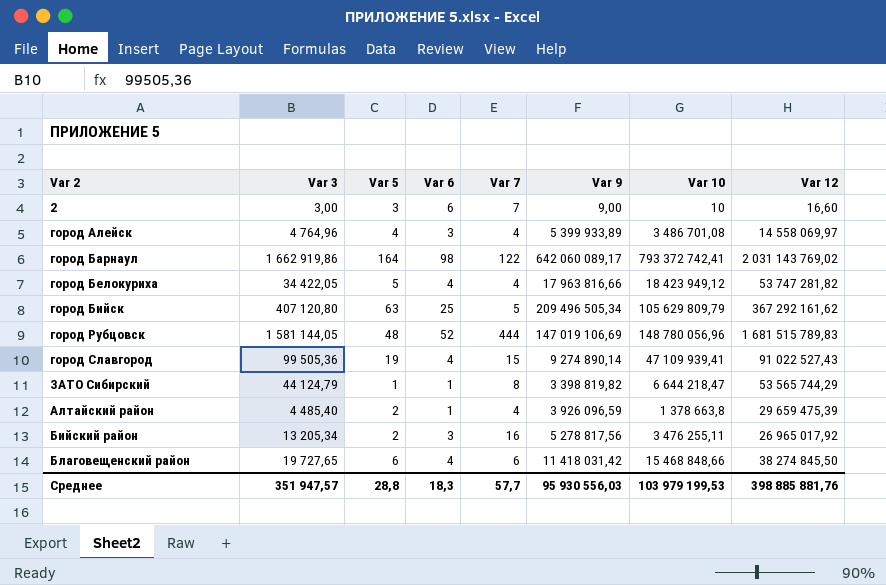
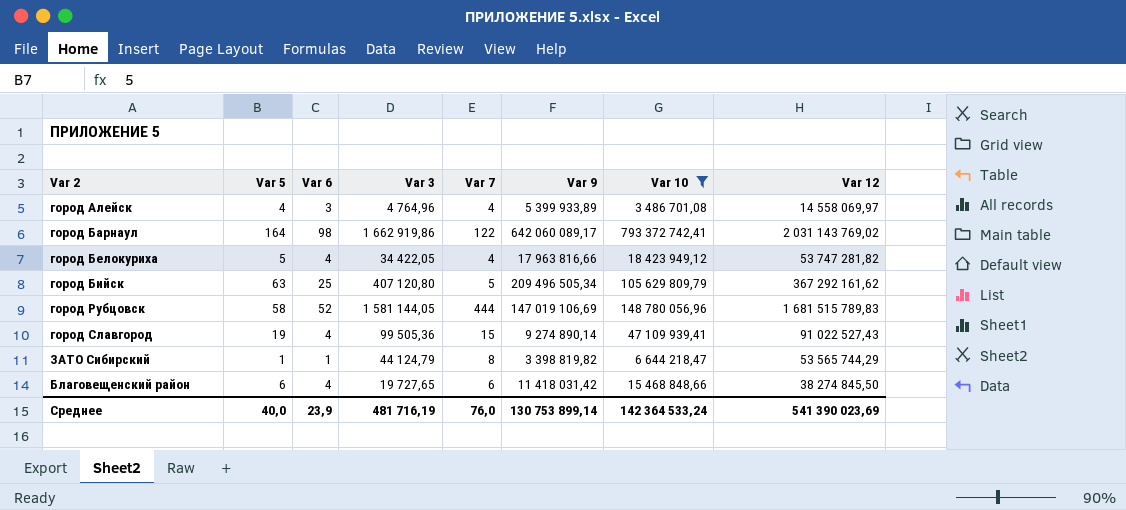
filter: none -> Var 10 >= 3 486 701,08
column Var 3 | position: 2 -> 4
город Рубцовск | Var 5: 48 -> 58
Среднее | Var 5: 28,8 -> 40,0
Среднее | Var 6: 18,3 -> 23,9
Среднее | Var 3: 351 947,57 -> 481 716,19
Среднее | Var 7: 57,7 -> 76,0
Среднее | Var 9: 95 930 556,03 -> 130 753 899,14
Среднее | Var 10: 103 979 199,53 -> 142 364 533,24
Среднее | Var 12: 398 885 881,76 -> 541 390 023,69

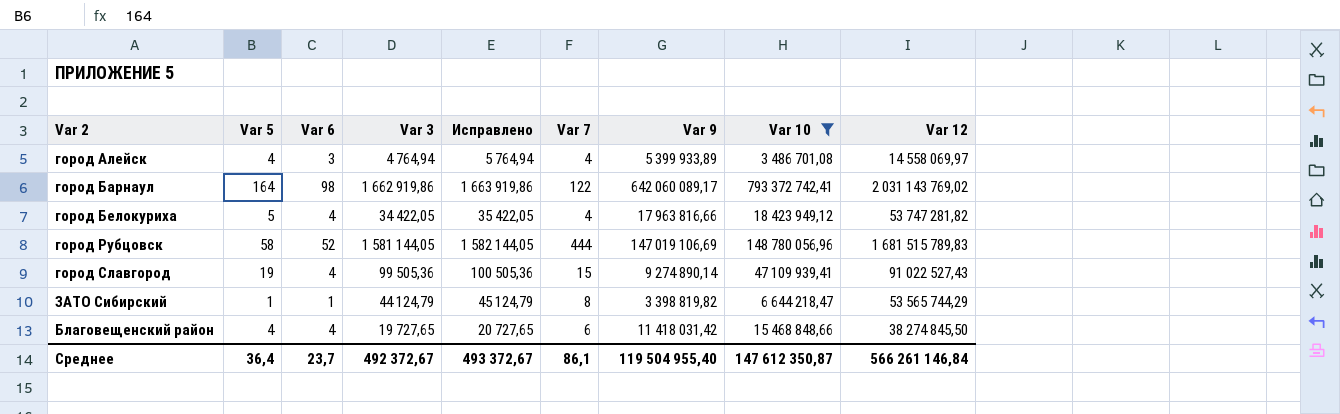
column Исправлено | formula: none -> [Var 3] + 1000
row город Бийск: 63 | 25 | 407 120,80 | 5 | 209 496 505,34 | 105 629 809,79 | 367 292 161,62 -> none
город Алейск | Var 3: 4 764,96 -> 4 764,94
Благовещенский район | Var 5: 6 -> 4
Среднее | Var 5: 40,0 -> 36,4
Среднее | Var 6: 23,9 -> 23,7
Среднее | Var 3: 481 716,19 -> 492 372,67
Среднее | Var 7: 76,0 -> 86,1
Среднее | Var 9: 130 753 899,14 -> 119 504 955,40
Среднее | Var 10: 142 364 533,24 -> 147 612 350,87
Среднее | Var 12: 541 390 023,69 -> 566 261 146,84

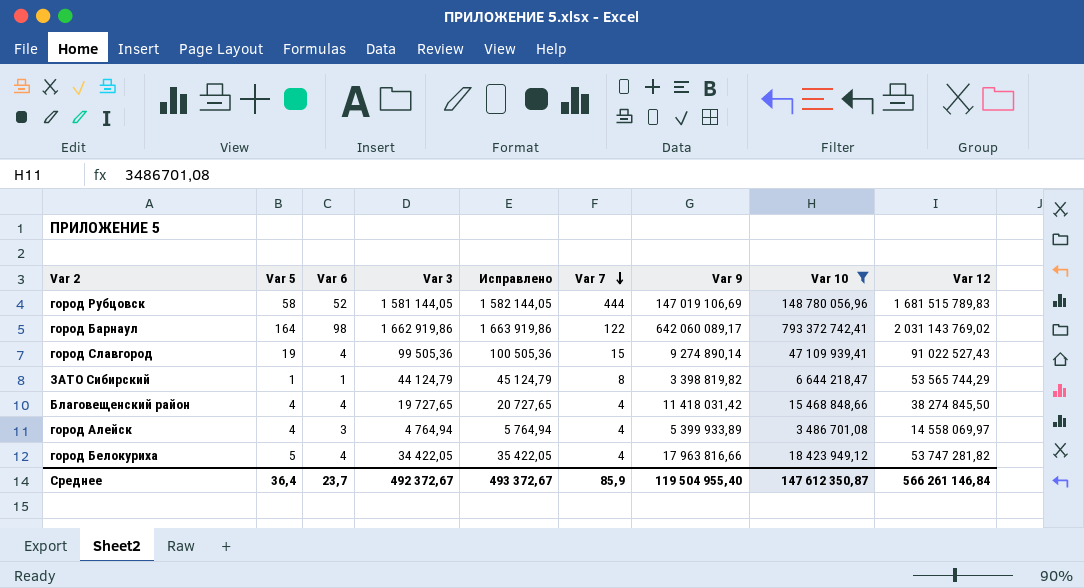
row order: none -> Var 7 descending
Благовещенский район | Var 7: 6 -> 4
Среднее | Var 7: 86,1 -> 85,9

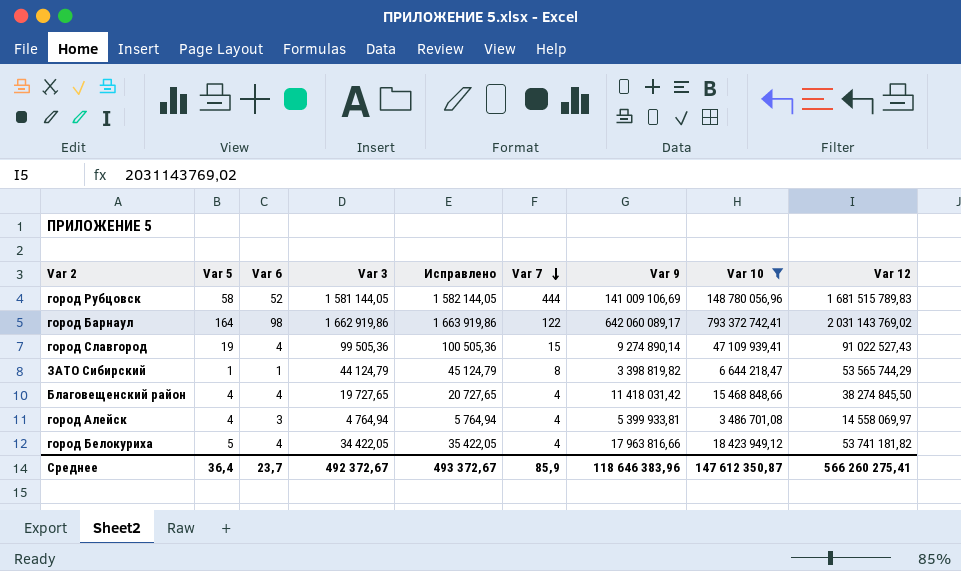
город Рубцовск | Var 9: 147 019 106,69 -> 141 009 106,69
город Алейск | Var 9: 5 399 933,89 -> 5 399 933,81
город Белокуриха | Var 12: 53 747 281,82 -> 53 741 181,82
Среднее | Var 9: 119 504 955,40 -> 118 646 383,96
Среднее | Var 12: 566 261 146,84 -> 566 260 275,41

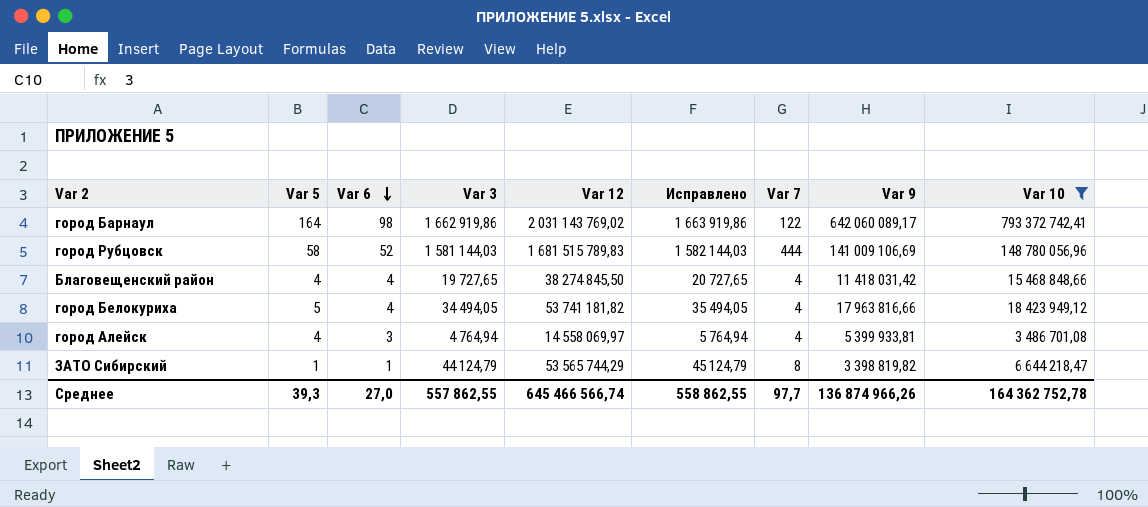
row order: Var 7 descending -> Var 6 descending
column Var 12 | position: 9 -> 5
row город Славгород: 19 | 4 | 99 505,36 | 100 505,36 | 15 | 9 274 890,14 | 47 109 939,41 | 91 022 527,43 -> none
город Рубцовск | Var 3: 1 581 144,05 -> 1 581 144,03
город Рубцовск | Исправлено: 1 582 144,05 -> 1 582 144,03
город Белокуриха | Var 3: 34 422,05 -> 34 494,05
город Белокуриха | Исправлено: 35 422,05 -> 35 494,05
Среднее | Var 5: 36,4 -> 39,3
Среднее | Var 6: 23,7 -> 27,0
Среднее | Var 3: 492 372,67 -> 557 862,55
Среднее | Var 12: 566 260 275,41 -> 645 466 566,74
Среднее | Исправлено: 493 372,67 -> 558 862,55
Среднее | Var 7: 85,9 -> 97,7
Среднее | Var 9: 118 646 383,96 -> 136 874 966,26
Среднее | Var 10: 147 612 350,87 -> 164 362 752,78

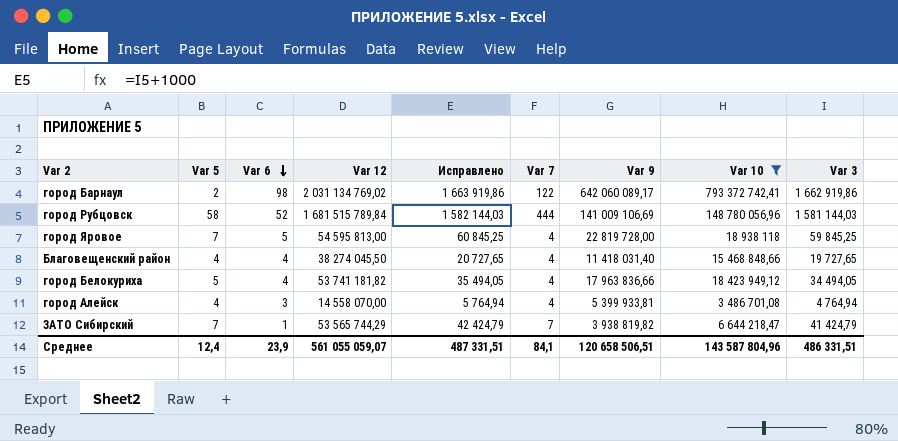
column Var 3 | position: 4 -> 9
город Барнаул | Var 5: 164 -> 2
город Барнаул | Var 12: 2 031 143 769,02 -> 2 031 134 769,02
город Рубцовск | Var 12: 1 681 515 789,83 -> 1 681 515 789,84
row город Яровое: none -> 7 | 5 | 54 595 813,00 | 60 845,25 | 4 | 22 819 728,00 | 18 938 118 | 59 845,25
Благовещенский район | Var 12: 38 274 845,50 -> 38 274 045,50
Благовещенский район | Var 9: 11 418 031,42 -> 11 418 031,40
город Белокуриха | Var 9: 17 963 816,66 -> 17 963 836,66
город Алейск | Var 12: 14 558 069,97 -> 14 558 070,00
ЗАТО Сибирский | Var 5: 1 -> 7
ЗАТО Сибирский | Исправлено: 45 124,79 -> 42 424,79
ЗАТО Сибирский | Var 7: 8 -> 7
ЗАТО Сибирский | Var 9: 3 398 819,82 -> 3 938 819,82
ЗАТО Сибирский | Var 3: 44 124,79 -> 41 424,79
Среднее | Var 5: 39,3 -> 12,4
Среднее | Var 6: 27,0 -> 23,9
Среднее | Var 12: 645 466 566,74 -> 561 055 059,07
Среднее | Исправлено: 558 862,55 -> 487 331,51
Среднее | Var 7: 97,7 -> 84,1
Среднее | Var 9: 136 874 966,26 -> 120 658 506,51
Среднее | Var 10: 164 362 752,78 -> 143 587 804,96
Среднее | Var 3: 557 862,55 -> 486 331,51

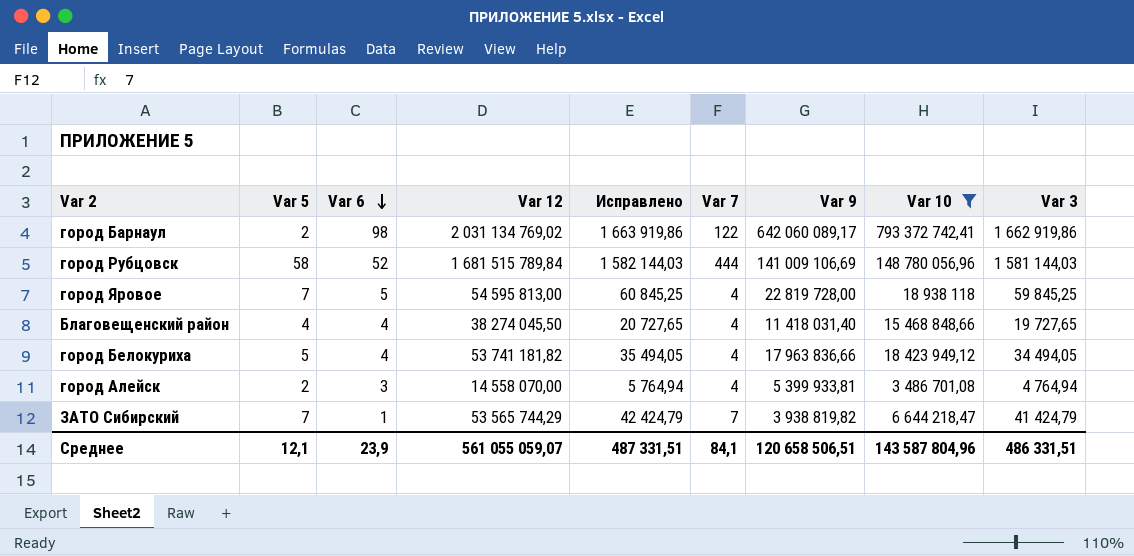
город Алейск | Var 5: 4 -> 2
Среднее | Var 5: 12,4 -> 12,1

